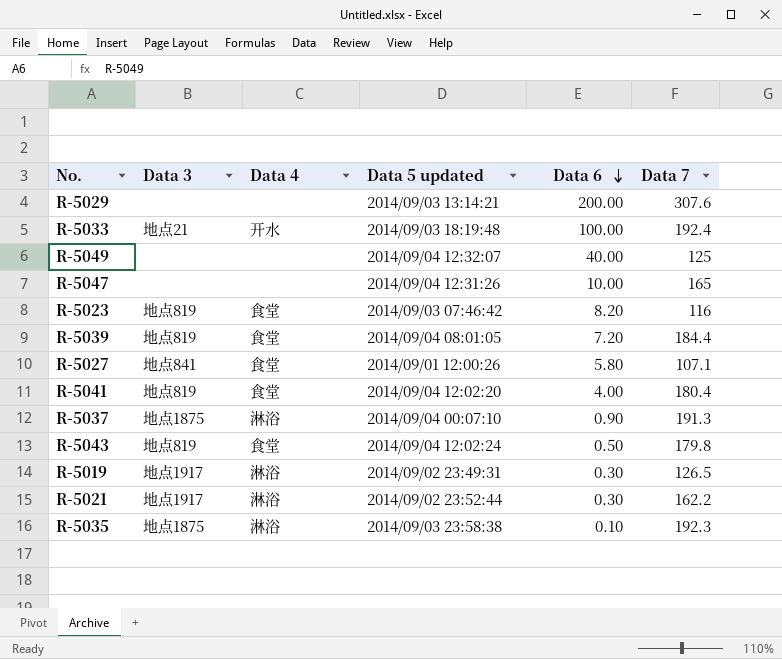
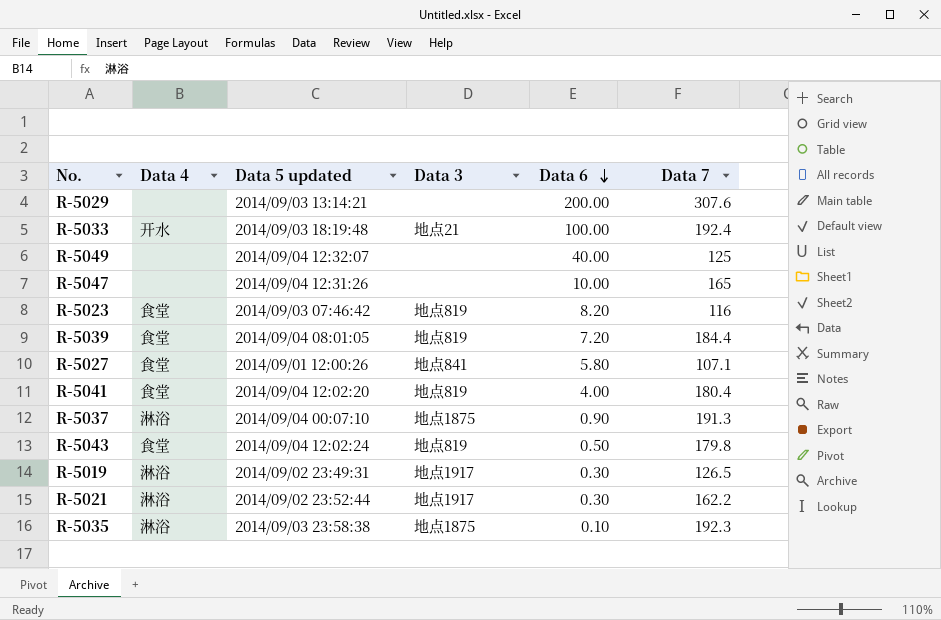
column Data 3 | position: 2 -> 4

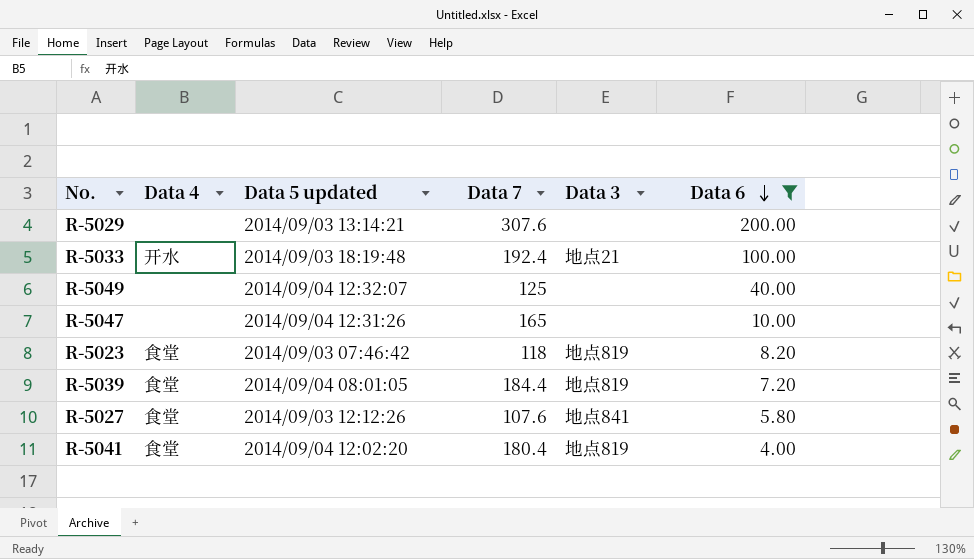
filter: none -> Data 6 >= 4.00
column Data 7 | position: 6 -> 4
R-5023 | Data 7: 116 -> 118
R-5027 | Data 5 updated: 2014/09/01 12:00:26 -> 2014/09/03 12:12:26
R-5027 | Data 7: 107.1 -> 107.6

